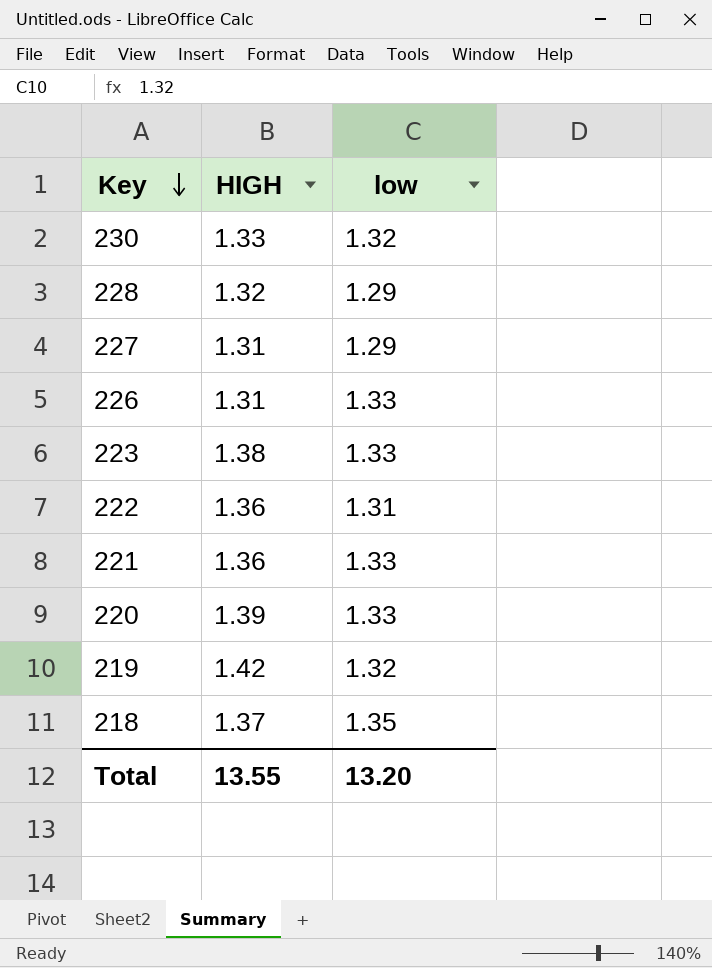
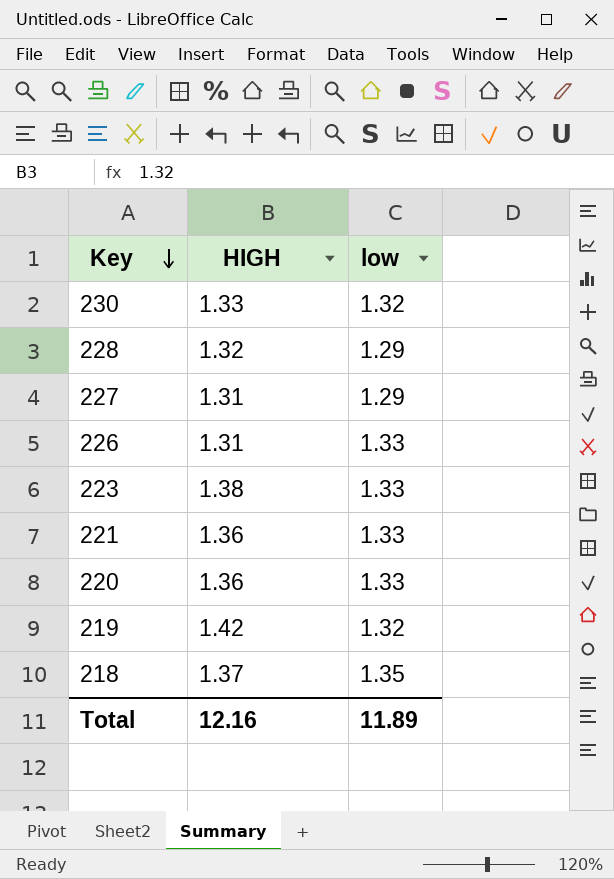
row 222: 1.36 | 1.31 -> none
220 | HIGH: 1.39 -> 1.36
Total | HIGH: 13.55 -> 12.16
Total | low: 13.20 -> 11.89

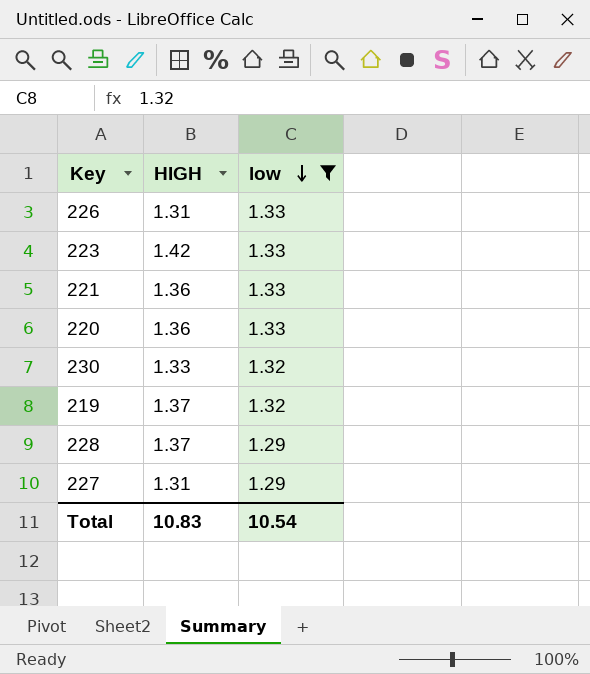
filter: none -> low != 1.35
row order: Key descending -> low descending
223 | HIGH: 1.38 -> 1.42
219 | HIGH: 1.42 -> 1.37
228 | HIGH: 1.32 -> 1.37
Total | HIGH: 12.16 -> 10.83
Total | low: 11.89 -> 10.54

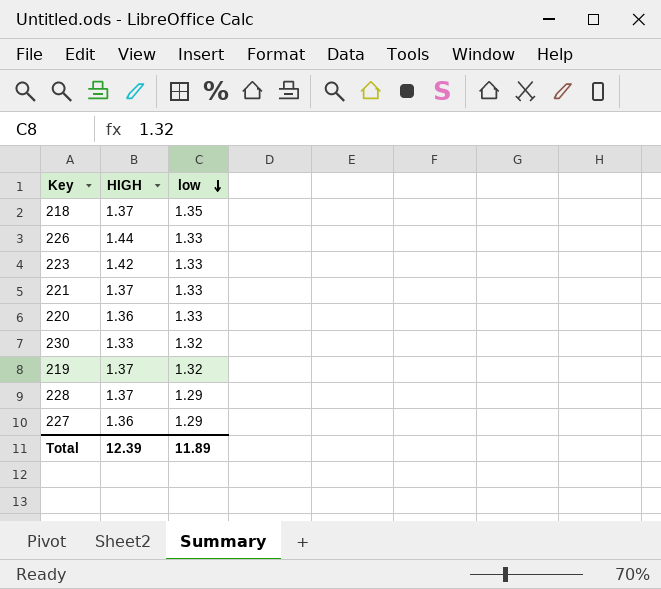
filter: low != 1.35 -> none
226 | HIGH: 1.31 -> 1.44
221 | HIGH: 1.36 -> 1.37
227 | HIGH: 1.31 -> 1.36
Total | HIGH: 10.83 -> 12.39
Total | low: 10.54 -> 11.89

